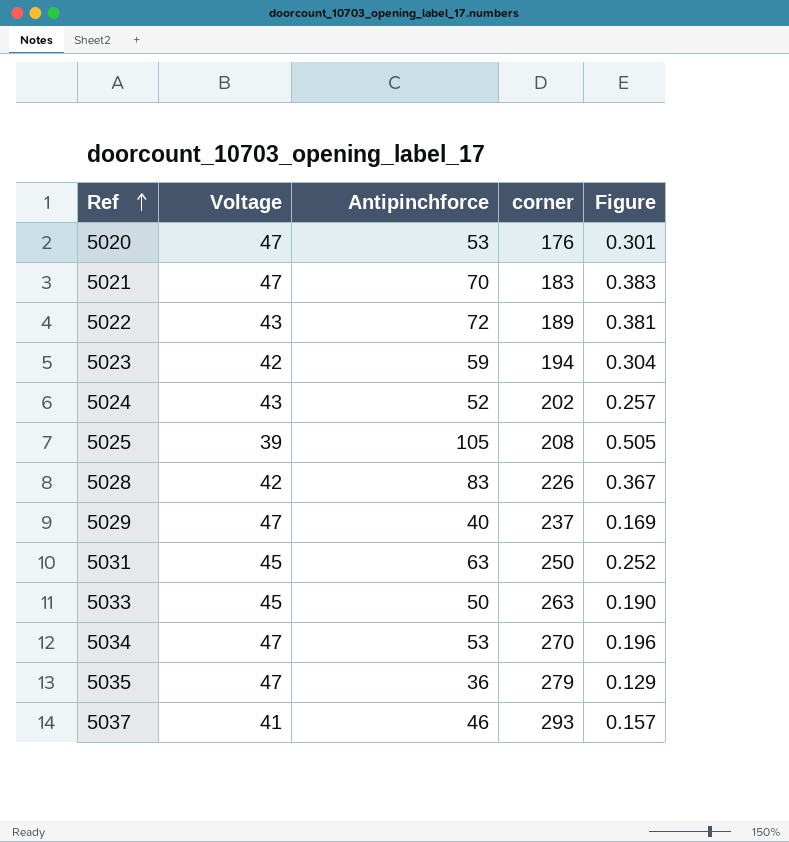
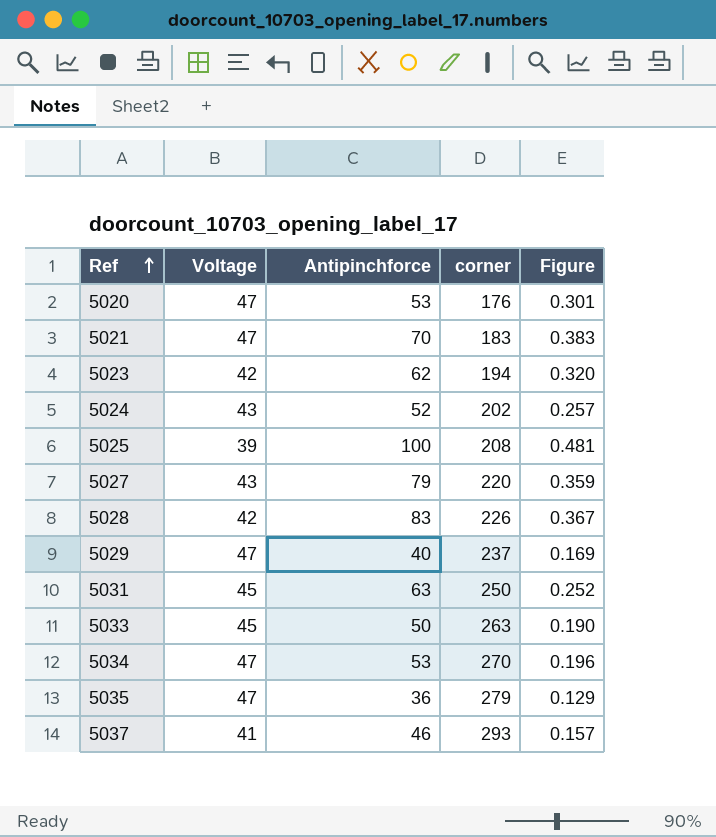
row 5022: 43 | 72 | 189 | 0.381 -> none
5023 | Antipinchforce: 59 -> 62
5023 | Figure: 0.304 -> 0.320
5025 | Antipinchforce: 105 -> 100
5025 | Figure: 0.505 -> 0.481
row 5027: none -> 43 | 79 | 220 | 0.359

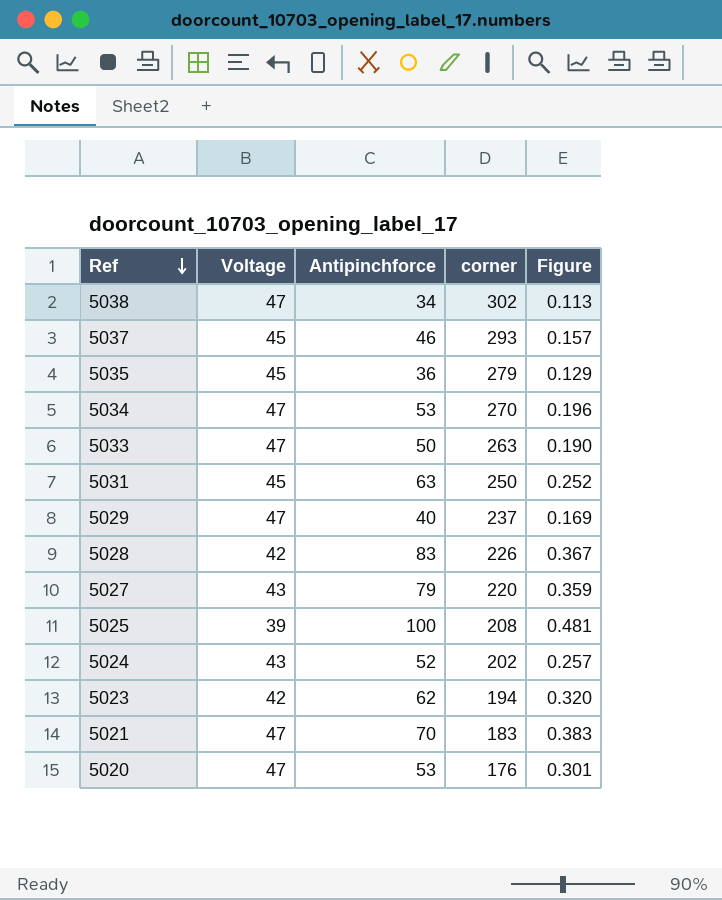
row order: Ref ascending -> Ref descending
row 5038: none -> 47 | 34 | 302 | 0.113
5037 | Voltage: 41 -> 45
5035 | Voltage: 47 -> 45
5033 | Voltage: 45 -> 47

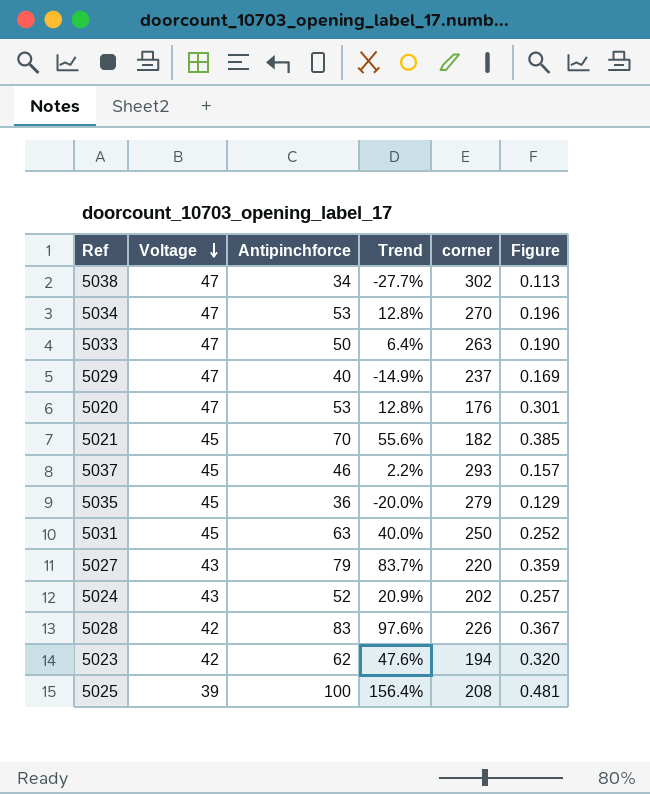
row order: Ref descending -> Voltage descending
column Trend | formula: none -> ([Antipinchforce] - [Voltage]) / [Voltage]
5021 | Voltage: 47 -> 45
5021 | corner: 183 -> 182
5021 | Figure: 0.383 -> 0.385

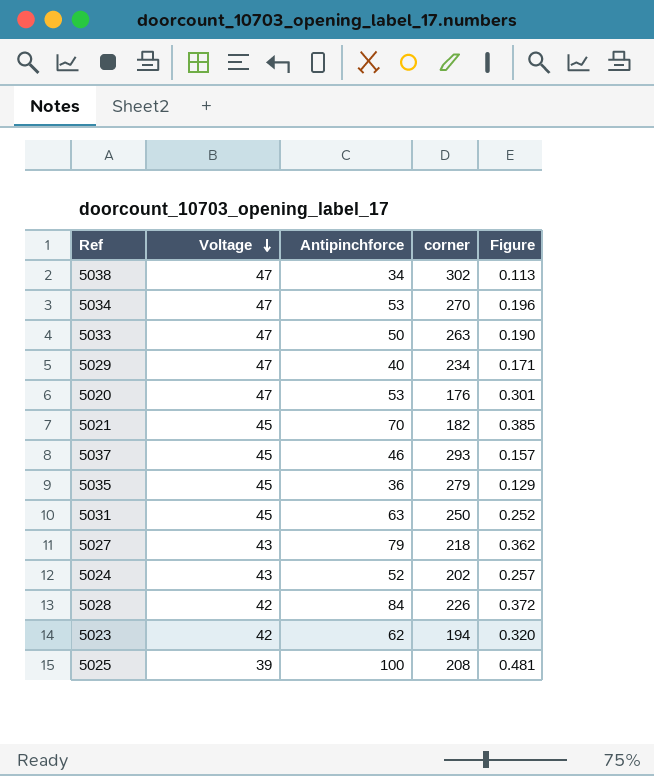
column Trend | formula: ([Antipinchforce] - [Voltage]) / [Voltage] -> none
5029 | corner: 237 -> 234
5029 | Figure: 0.169 -> 0.171
5027 | corner: 220 -> 218
5027 | Figure: 0.359 -> 0.362
5028 | Antipinchforce: 83 -> 84
5028 | Figure: 0.367 -> 0.372

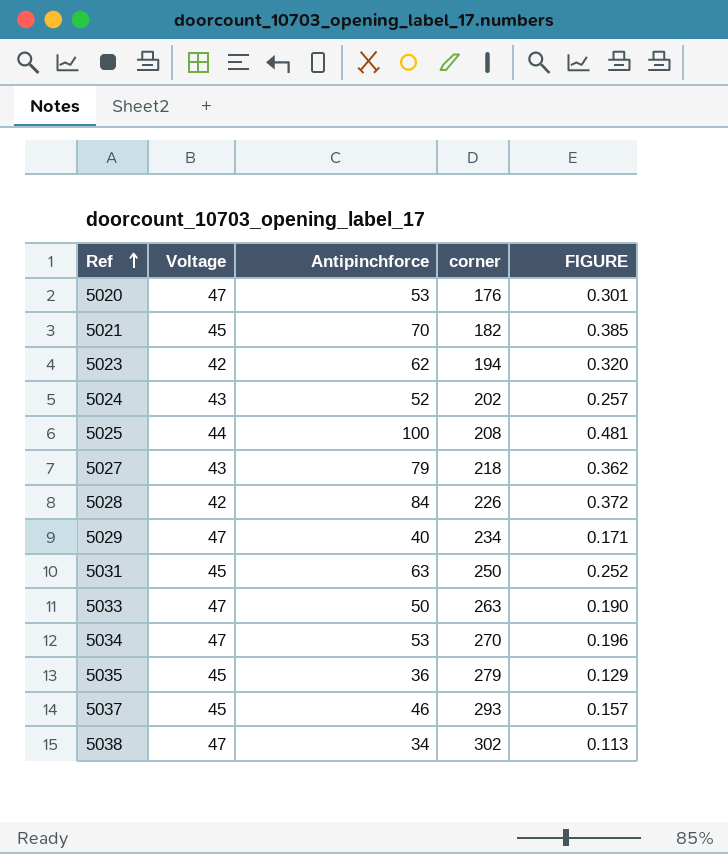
row order: Voltage descending -> Ref ascending
column name: Figure -> FIGURE
5025 | Voltage: 39 -> 44

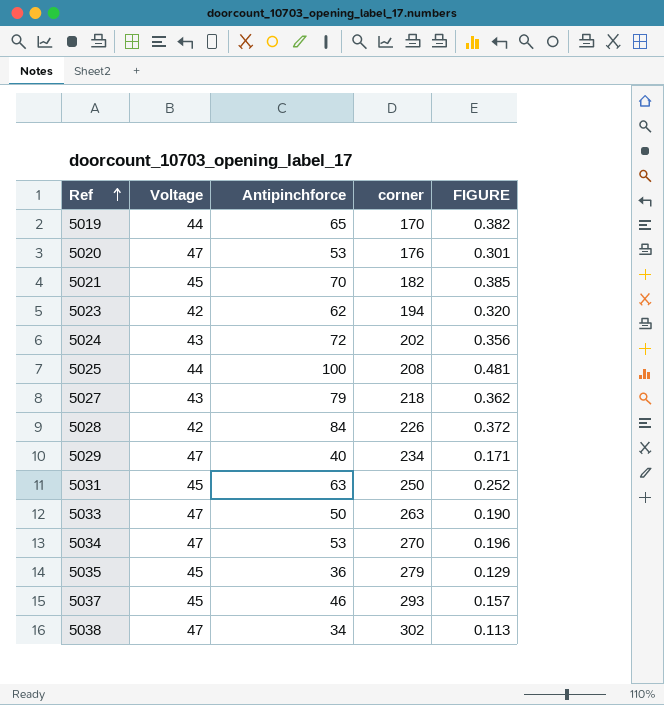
row 5019: none -> 44 | 65 | 170 | 0.382
5024 | Antipinchforce: 52 -> 72
5024 | FIGURE: 0.257 -> 0.356

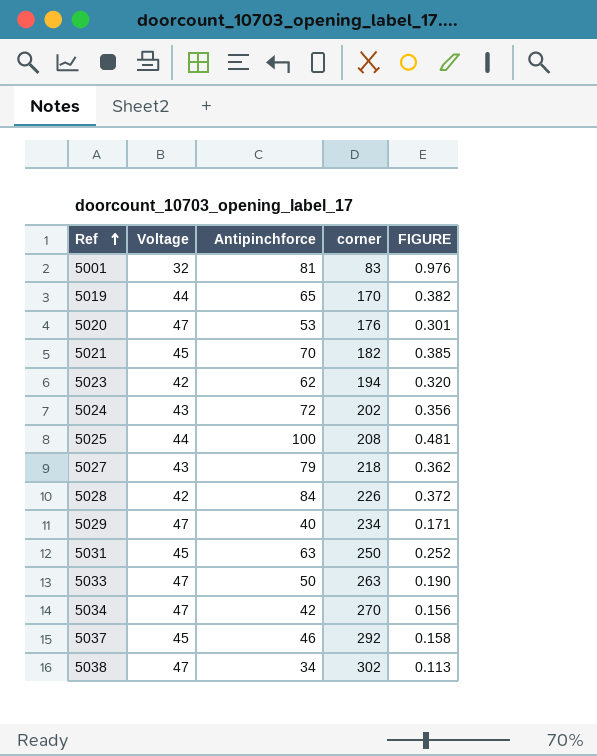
row 5035: 45 | 36 | 279 | 0.129 -> none
row 5001: none -> 32 | 81 | 83 | 0.976
5034 | Antipinchforce: 53 -> 42
5034 | FIGURE: 0.196 -> 0.156
5037 | corner: 293 -> 292
5037 | FIGURE: 0.157 -> 0.158

